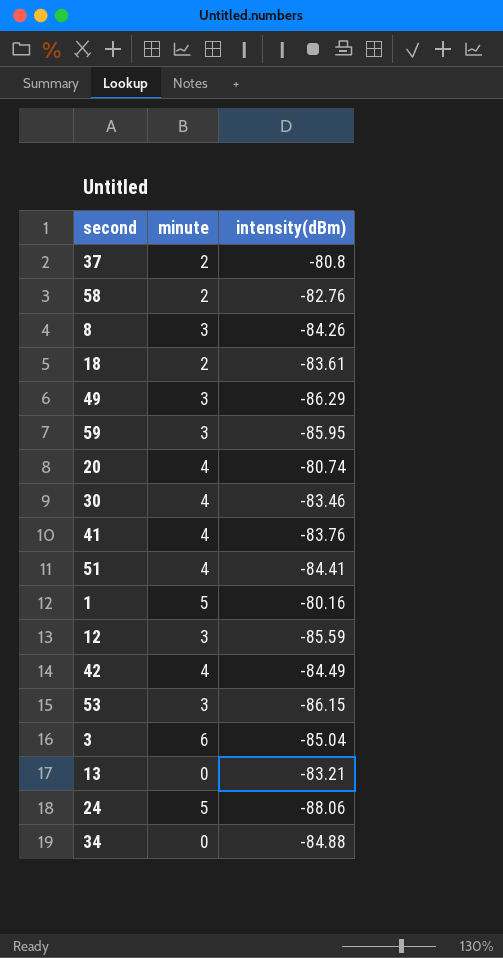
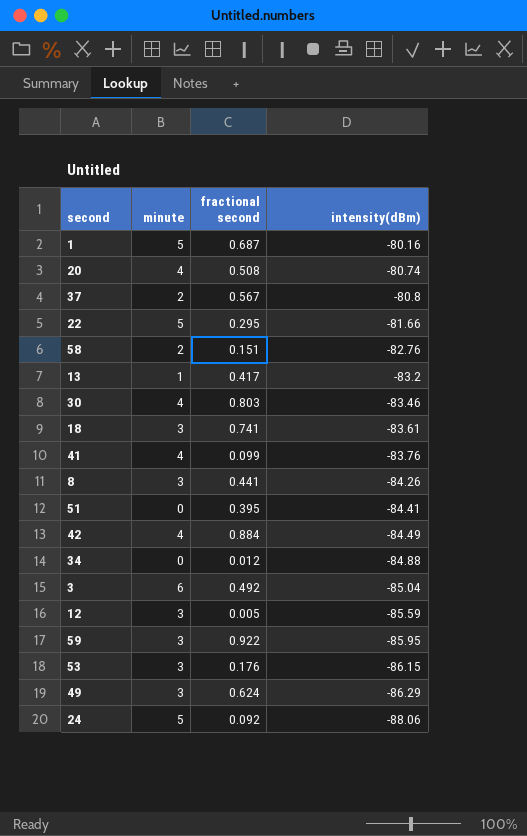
row order: none -> intensity(dBm) descending
column fractional second | position: none -> 3
row 22: none -> 5 | 0.295 | -81.66
13 | minute: 0 -> 1
13 | intensity(dBm): -83.21 -> -83.2
18 | minute: 2 -> 3
51 | minute: 4 -> 0

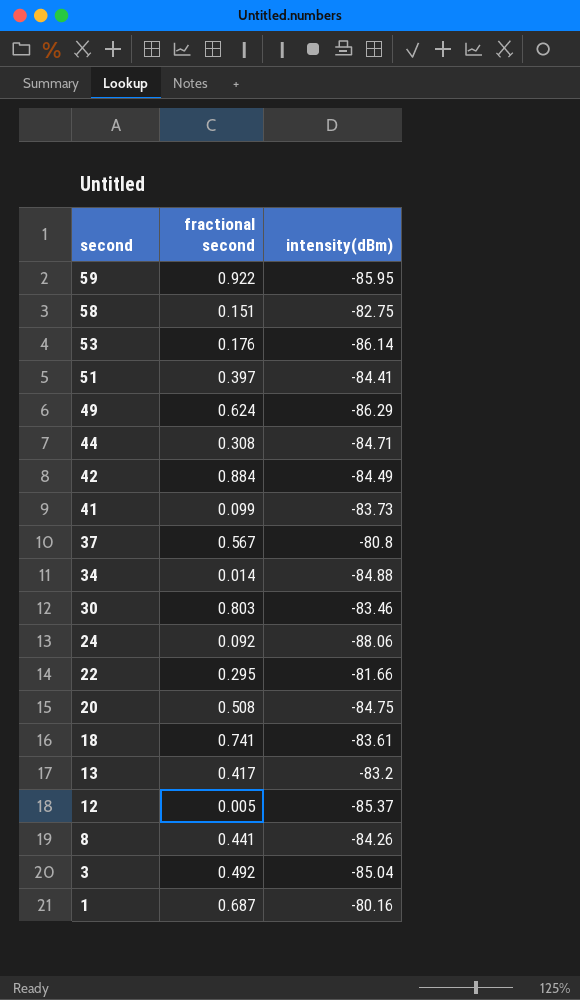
row order: intensity(dBm) descending -> second descending
column minute | position: 2 -> none
58 | intensity(dBm): -82.76 -> -82.75
53 | intensity(dBm): -86.15 -> -86.14
51 | fractional second: 0.395 -> 0.397
row 44: none -> 0.308 | -84.71
41 | intensity(dBm): -83.76 -> -83.73
34 | fractional second: 0.012 -> 0.014
20 | intensity(dBm): -80.74 -> -84.75
12 | intensity(dBm): -85.59 -> -85.37

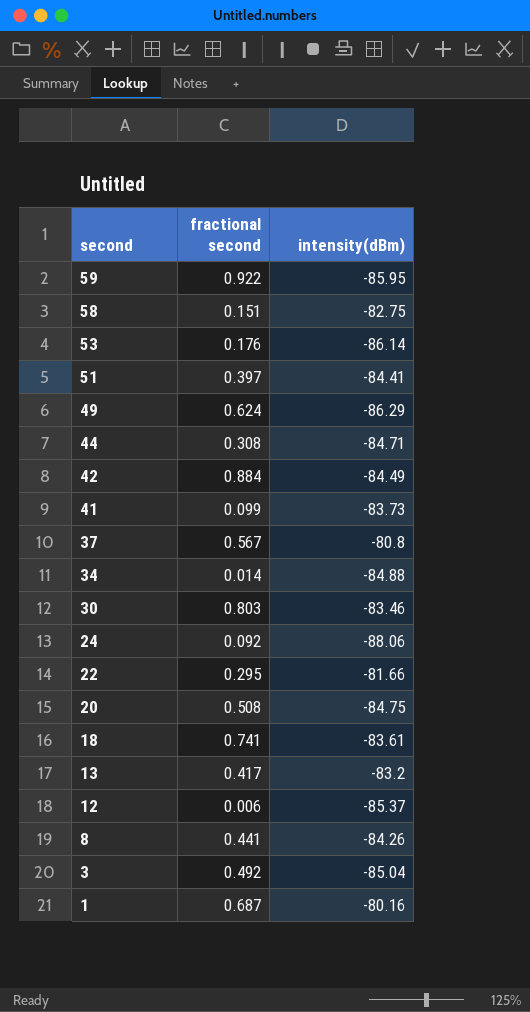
12 | fractional second: 0.005 -> 0.006

